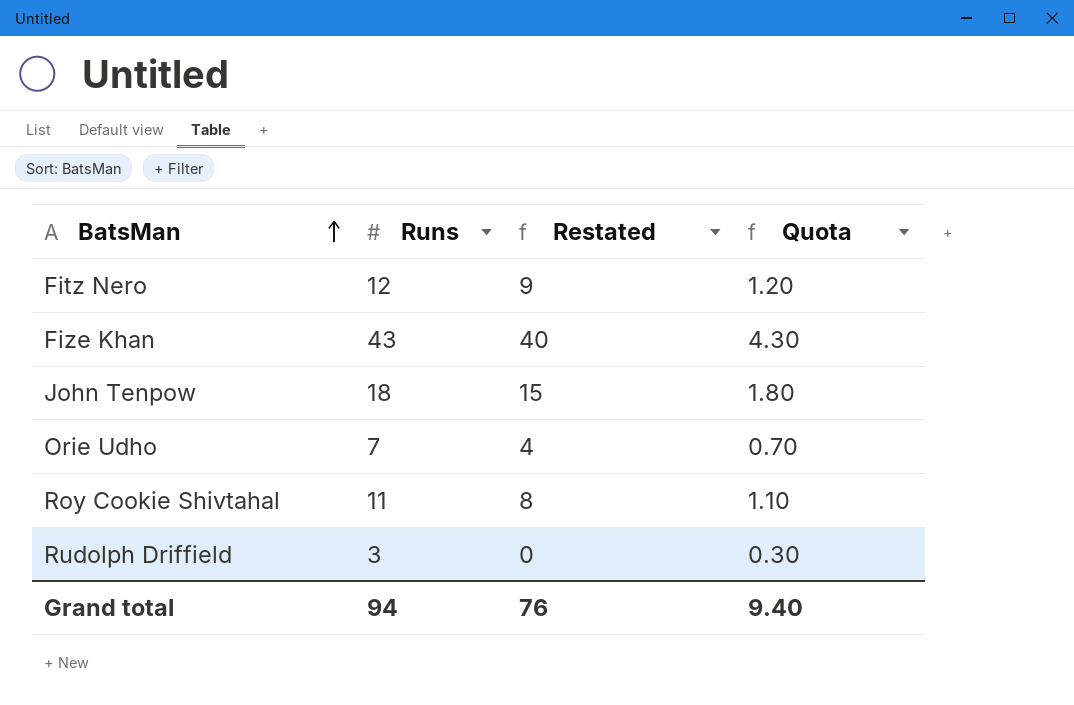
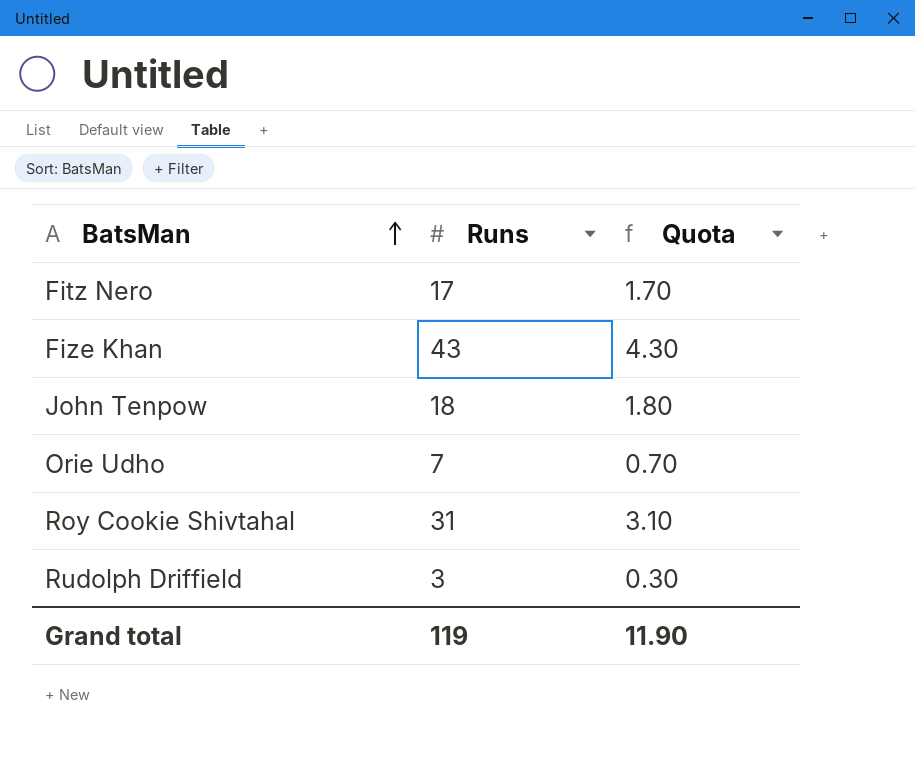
column Restated | formula: [Runs] - 3 -> none
Fitz Nero | Runs: 12 -> 17
Fitz Nero | Quota: 1.20 -> 1.70
Roy Cookie Shivtahal | Runs: 11 -> 31
Roy Cookie Shivtahal | Quota: 1.10 -> 3.10
Grand total | Runs: 94 -> 119
Grand total | Quota: 9.40 -> 11.90

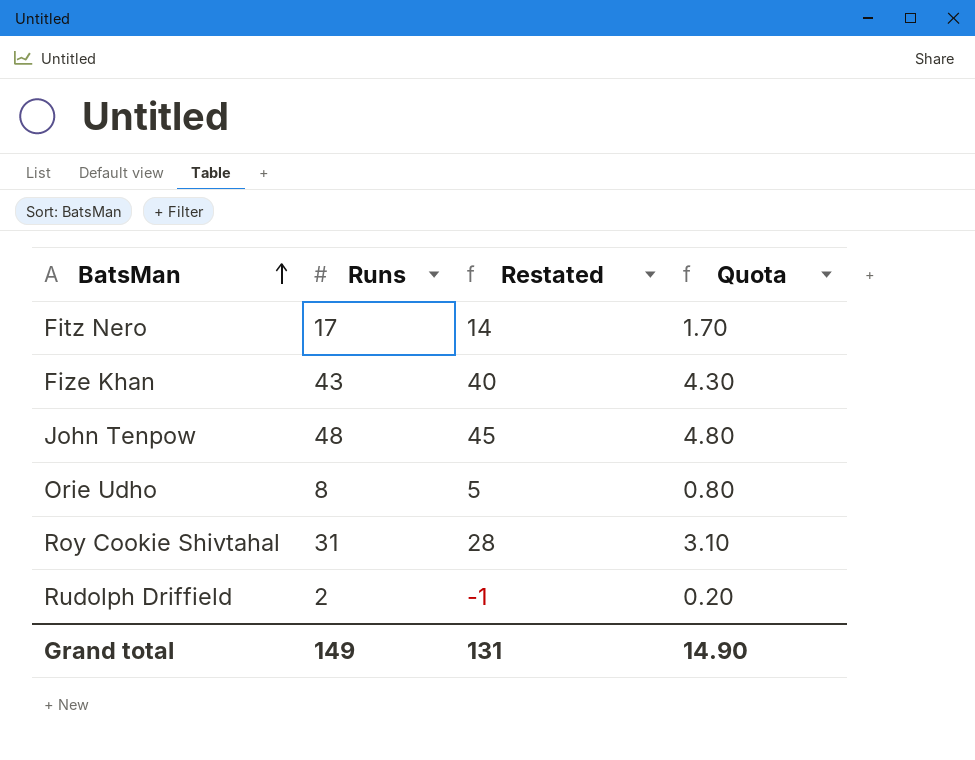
column Restated | formula: none -> [Runs] - 3
John Tenpow | Runs: 18 -> 48
John Tenpow | Quota: 1.80 -> 4.80
Orie Udho | Runs: 7 -> 8
Orie Udho | Quota: 0.70 -> 0.80
Rudolph Driffield | Runs: 3 -> 2
Rudolph Driffield | Quota: 0.30 -> 0.20
Grand total | Runs: 119 -> 149
Grand total | Quota: 11.90 -> 14.90

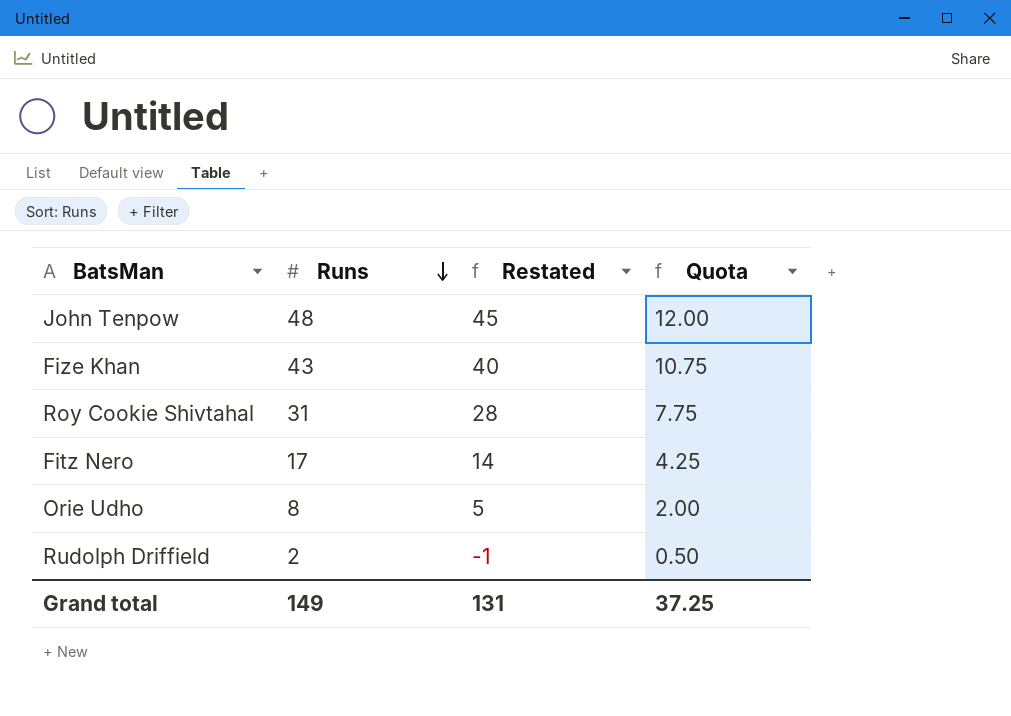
row order: BatsMan ascending -> Runs descending
column Quota | formula: [Runs] * 0.1 -> [Runs] * 0.25
Grand total | Quota: 14.90 -> 37.25

